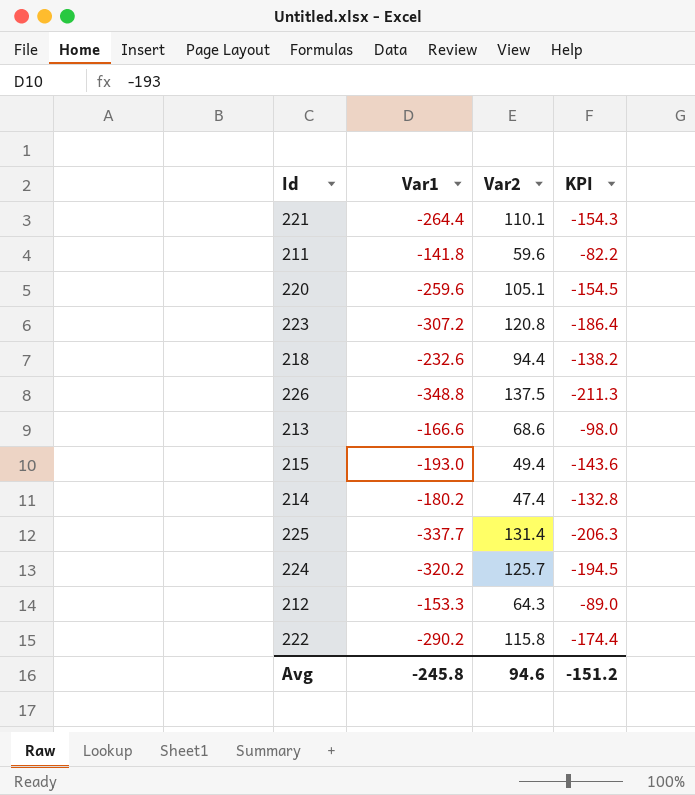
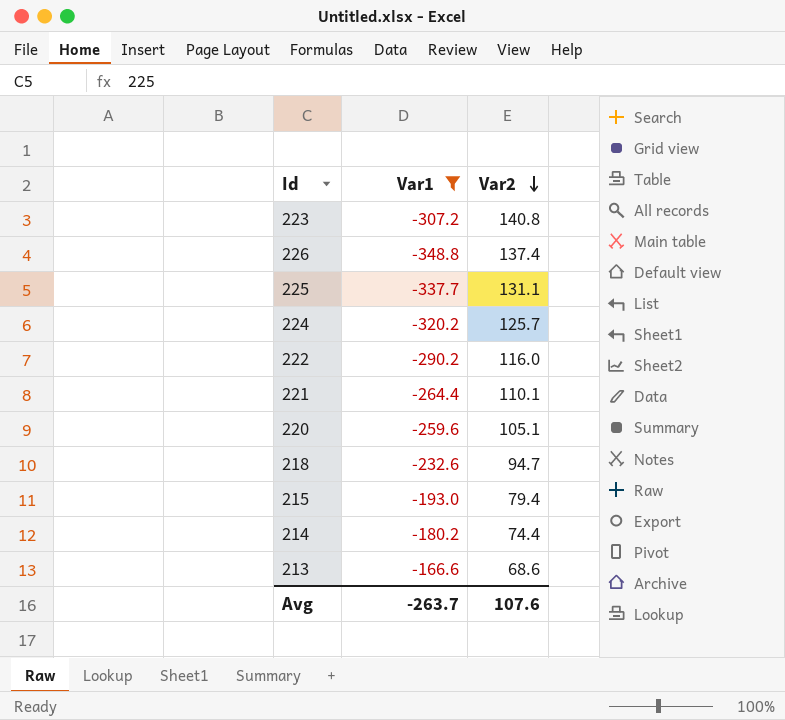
filter: none -> Var1 <= -166.6
row order: none -> Var2 descending
column KPI | formula: [Var1] + [Var2] -> none
223 | Var2: 120.8 -> 140.8
226 | Var2: 137.5 -> 137.4
225 | Var2: 131.4 -> 131.1
222 | Var2: 115.8 -> 116.0
218 | Var2: 94.4 -> 94.7
215 | Var2: 49.4 -> 79.4
214 | Var2: 47.4 -> 74.4
Avg | Var1: -245.8 -> -263.7
Avg | Var2: 94.6 -> 107.6

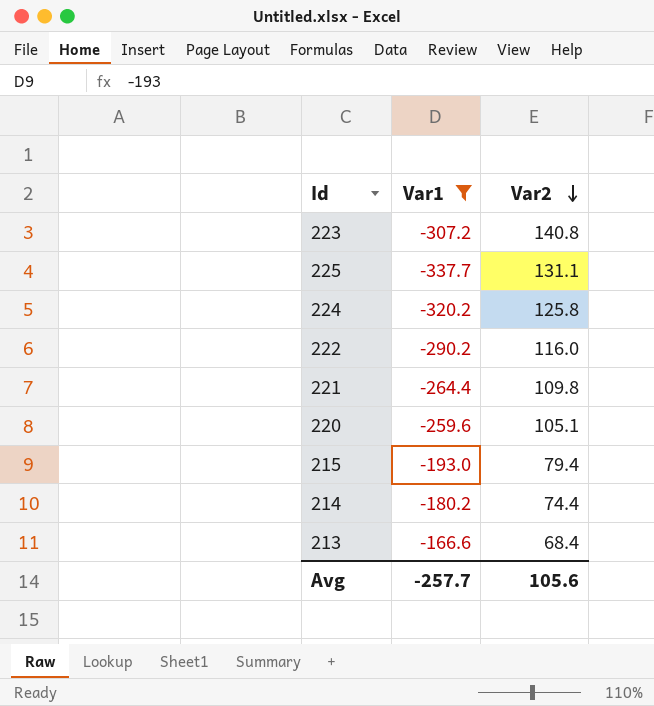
row 226: -348.8 | 137.4 -> none
row 218: -232.6 | 94.7 -> none
224 | Var2: 125.7 -> 125.8
221 | Var2: 110.1 -> 109.8
213 | Var2: 68.6 -> 68.4
Avg | Var1: -263.7 -> -257.7
Avg | Var2: 107.6 -> 105.6

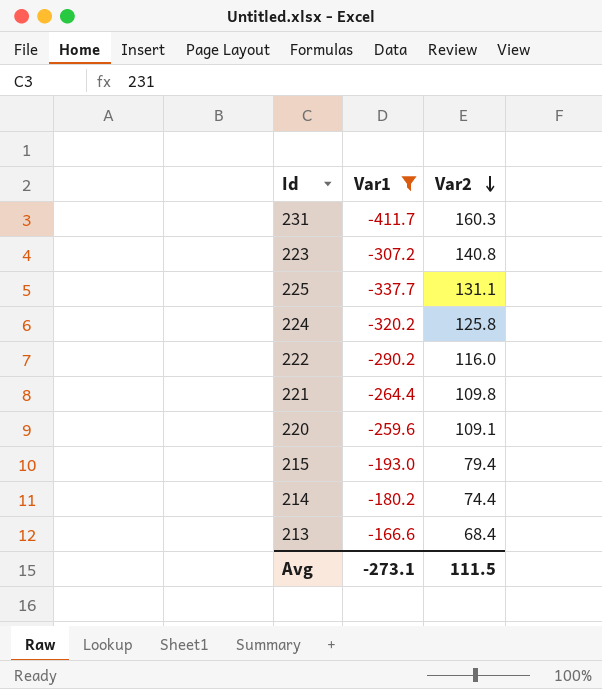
row 231: none -> -411.7 | 160.3
220 | Var2: 105.1 -> 109.1
Avg | Var1: -257.7 -> -273.1
Avg | Var2: 105.6 -> 111.5

